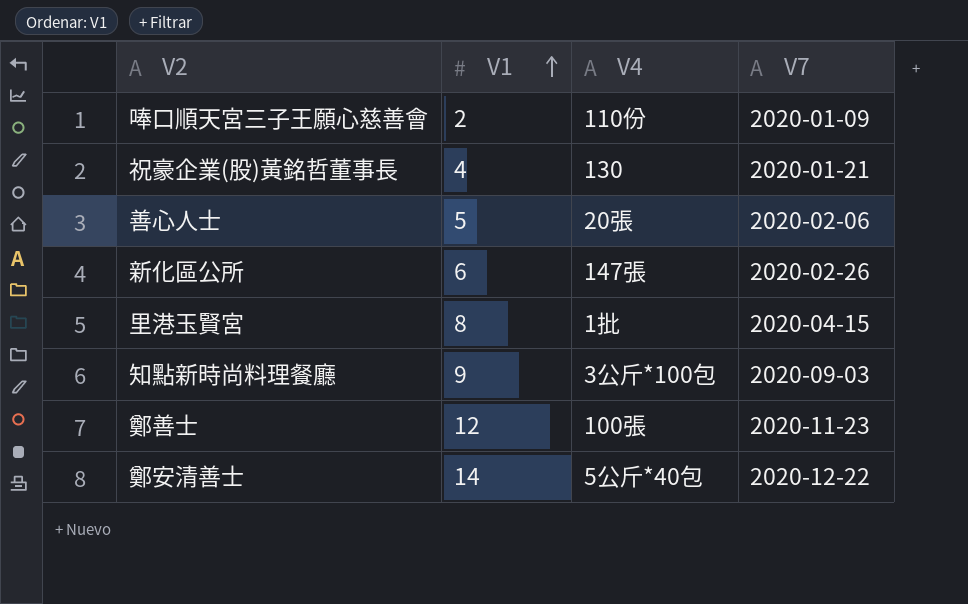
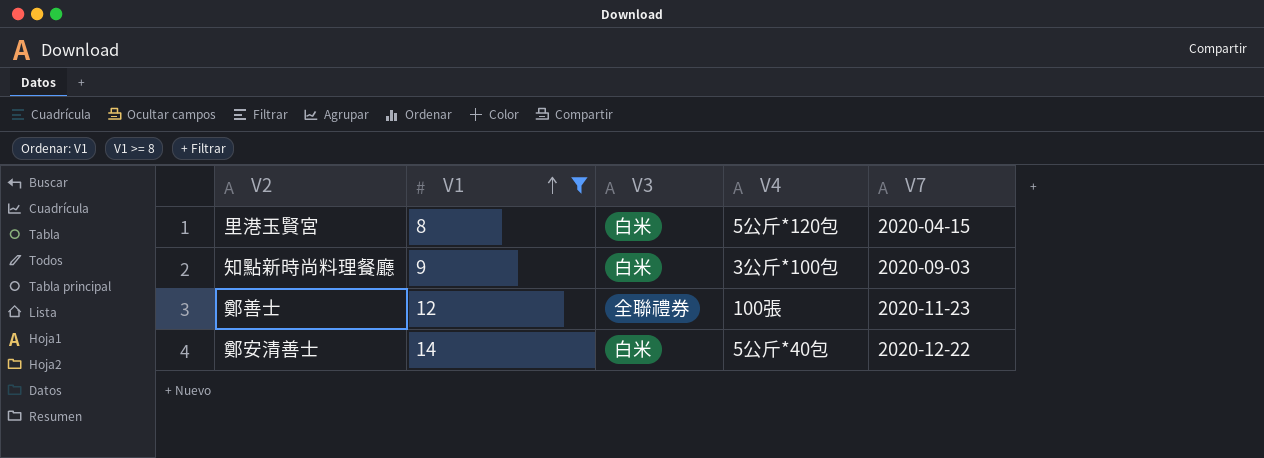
filter: none -> V1 >= 8
column V3 | position: none -> 3
里港玉賢宮 | V4: 1批 -> 5公斤*120包

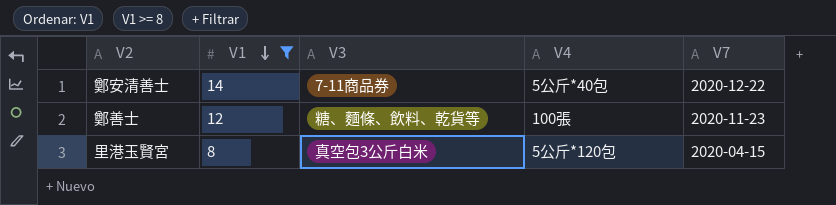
row order: V1 ascending -> V1 descending
row 知點新時尚料理餐廳: 9 | 白米 | 3公斤*100包 | 2020-09-03 -> none
鄭安清善士 | V3: 白米 -> 7-11商品券
鄭善士 | V3: 全聯禮券 -> 糖、麵條、飲料、乾貨等
里港玉賢宮 | V3: 白米 -> 真空包3公斤白米

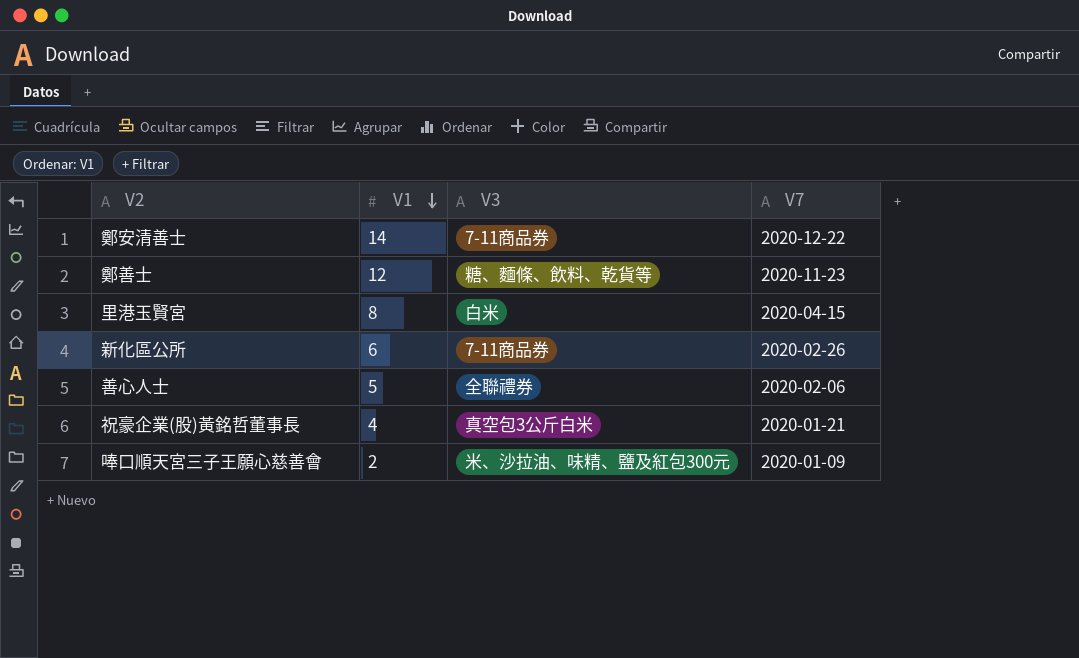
filter: V1 >= 8 -> none
column V4 | position: 4 -> none
里港玉賢宮 | V3: 真空包3公斤白米 -> 白米

